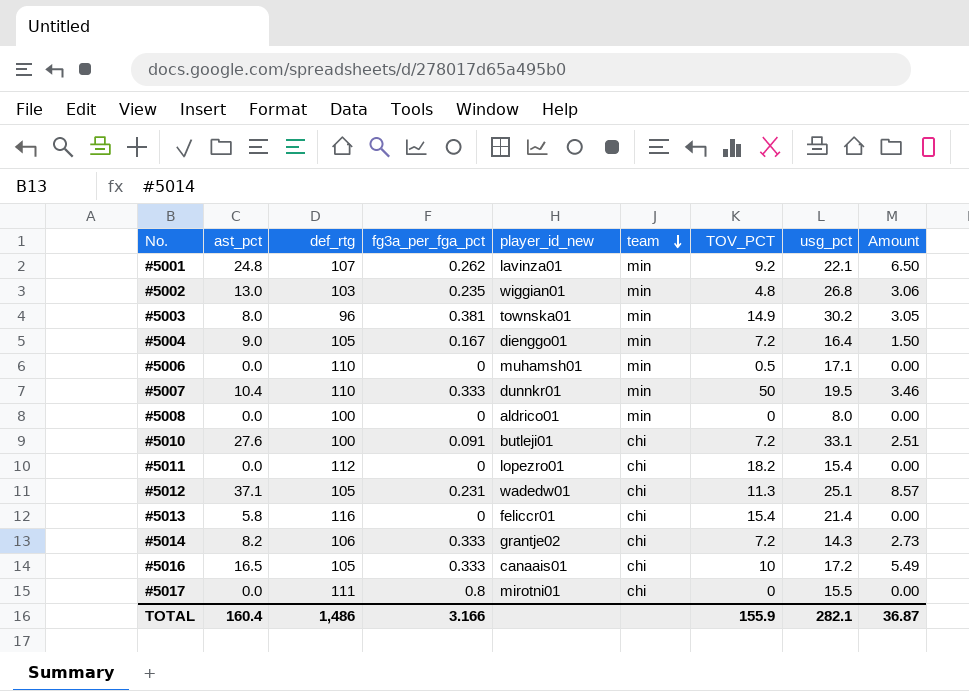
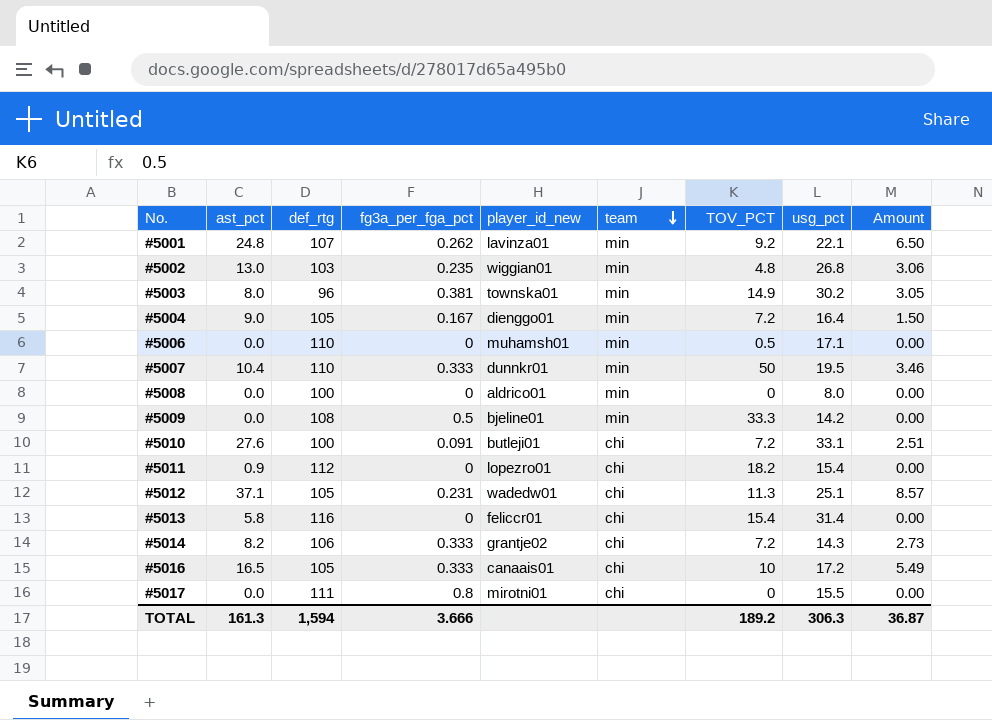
row #5009: none -> 0.0 | 108 | 0.5 | bjeline01 | min | 33.3 | 14.2 | 0.00
#5011 | ast_pct: 0.0 -> 0.9
#5013 | usg_pct: 21.4 -> 31.4
TOTAL | ast_pct: 160.4 -> 161.3
TOTAL | def_rtg: 1,486 -> 1,594
TOTAL | fg3a_per_fga_pct: 3.166 -> 3.666
TOTAL | TOV_PCT: 155.9 -> 189.2
TOTAL | usg_pct: 282.1 -> 306.3

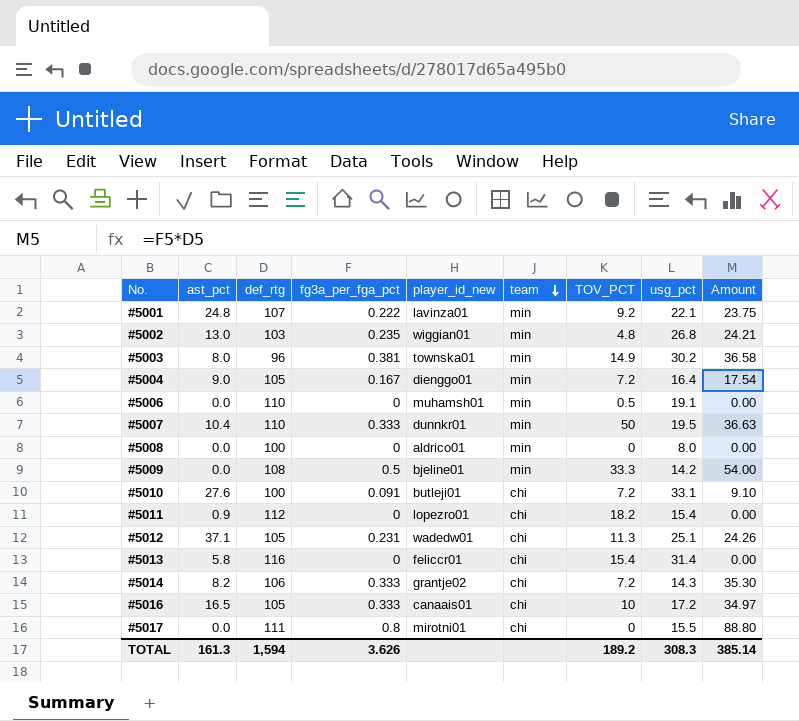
column Amount | formula: [ast_pct] * [fg3a_per_fga_pct] -> [def_rtg] * [fg3a_per_fga_pct]
#5001 | fg3a_per_fga_pct: 0.262 -> 0.222
#5006 | usg_pct: 17.1 -> 19.1
TOTAL | fg3a_per_fga_pct: 3.666 -> 3.626
TOTAL | usg_pct: 306.3 -> 308.3
TOTAL | Amount: 36.87 -> 385.14

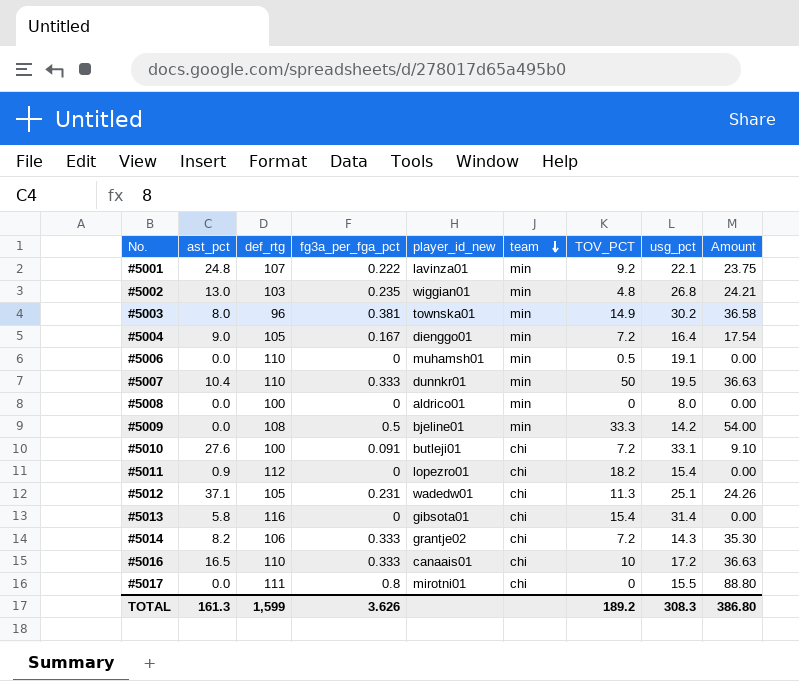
#5013 | player_id_new: feliccr01 -> gibsota01
#5016 | def_rtg: 105 -> 110
#5016 | Amount: 34.97 -> 36.63
TOTAL | def_rtg: 1,594 -> 1,599
TOTAL | Amount: 385.14 -> 386.80

